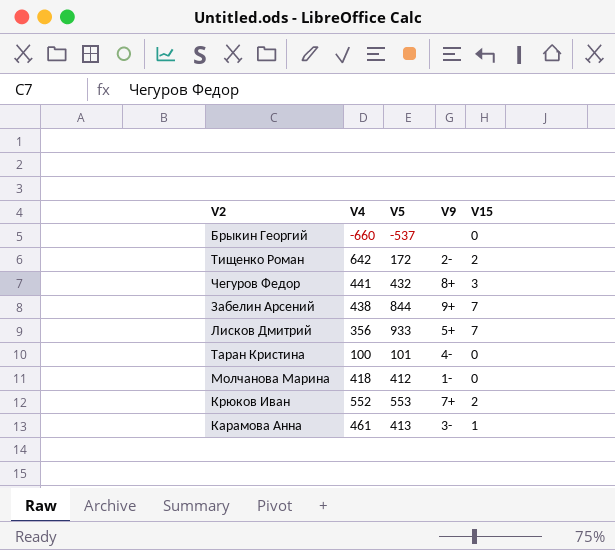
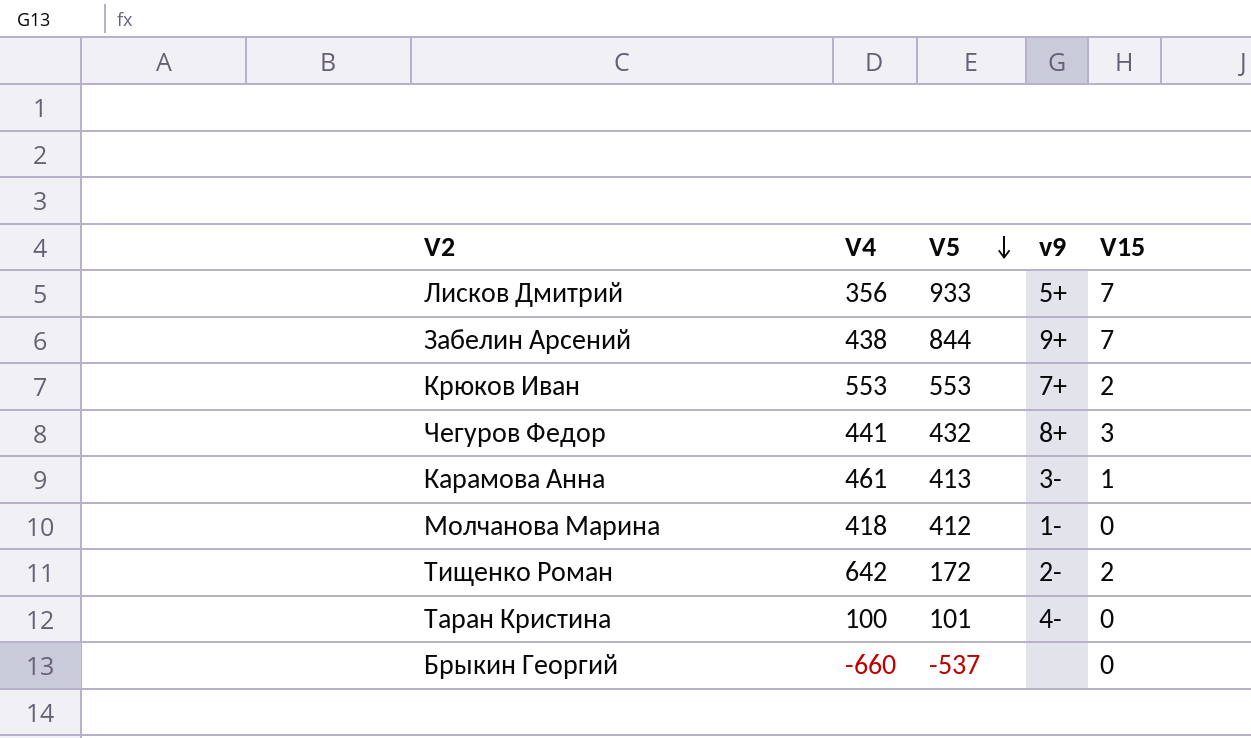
row order: none -> V5 descending
column name: V9 -> v9
Крюков Иван | V4: 552 -> 553

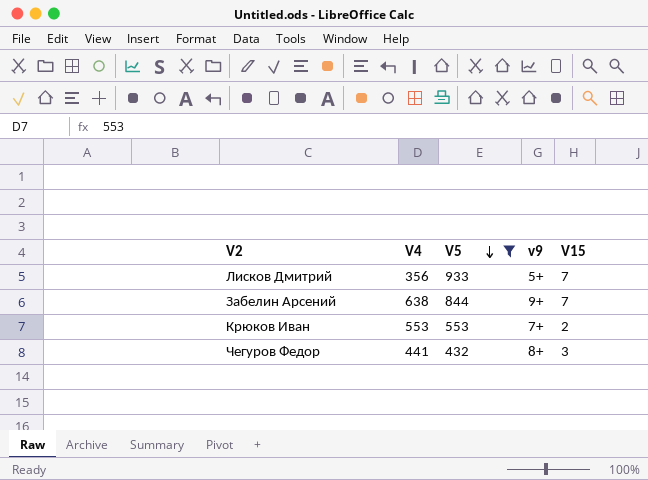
filter: none -> V5 >= 432
Забелин Арсений | V4: 438 -> 638

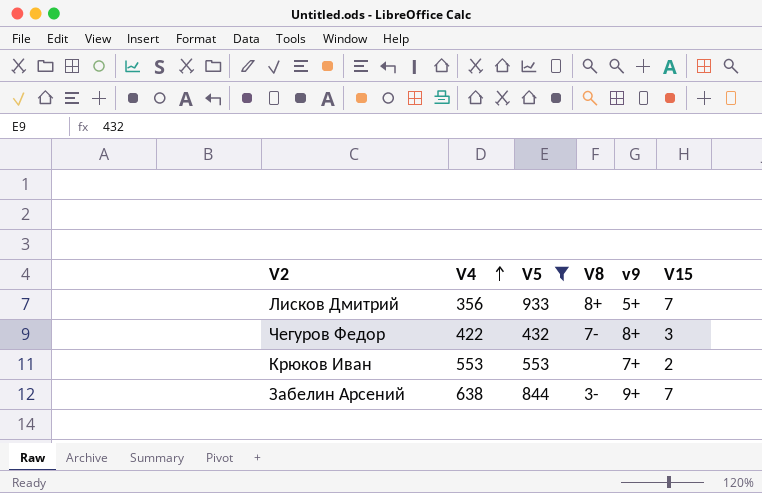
row order: V5 descending -> V4 ascending
column V8 | position: none -> 4
Чегуров Федор | V4: 441 -> 422

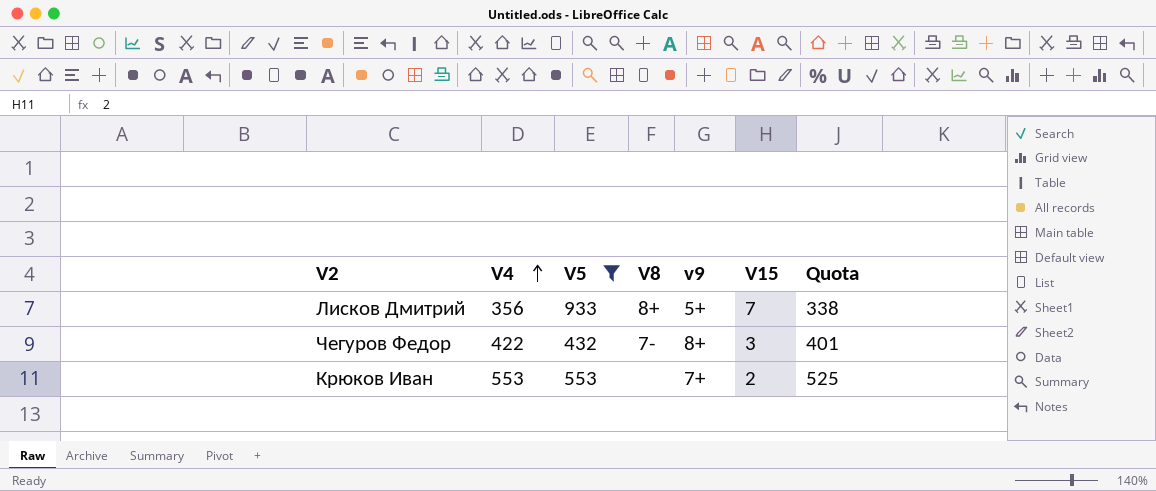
column Quota | formula: none -> [V4] * 0.95
row Забелин Арсений: 638 | 844 | 3- | 9+ | 7 -> none

